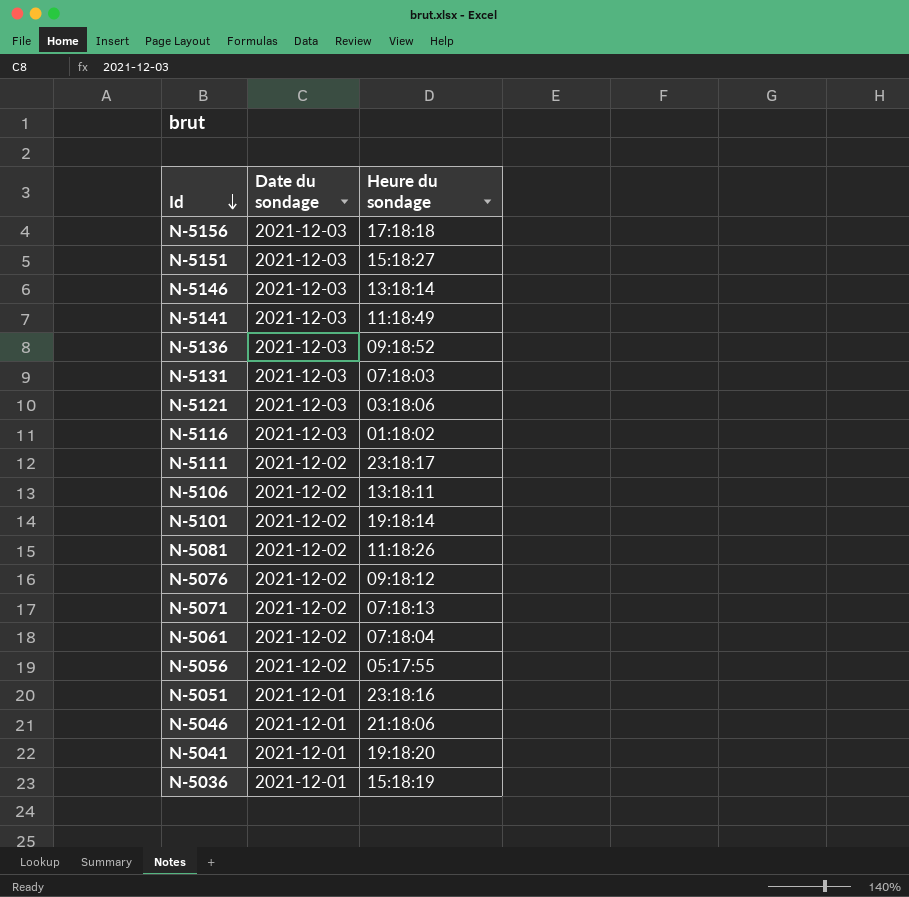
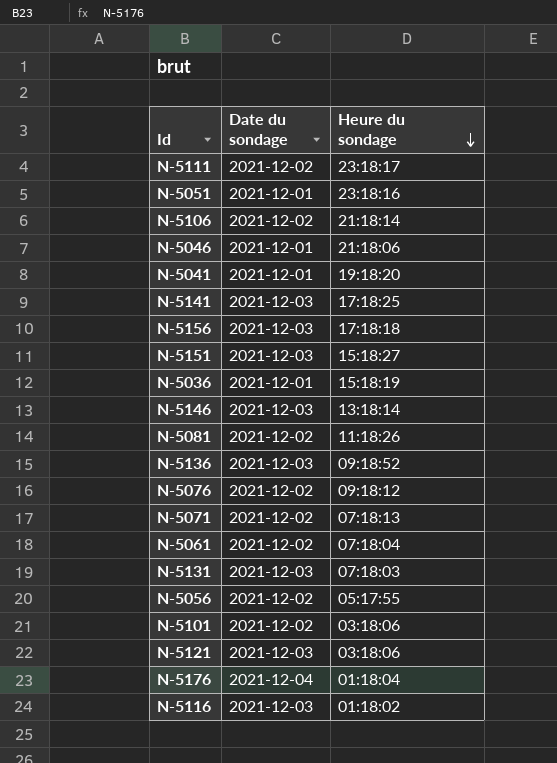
row order: Id descending -> Heure du sondage descending
N-5106 | Heure du sondage: 13:18:11 -> 21:18:14
N-5141 | Heure du sondage: 11:18:49 -> 17:18:25
N-5101 | Heure du sondage: 19:18:14 -> 03:18:06
row N-5176: none -> 2021-12-04 | 01:18:04

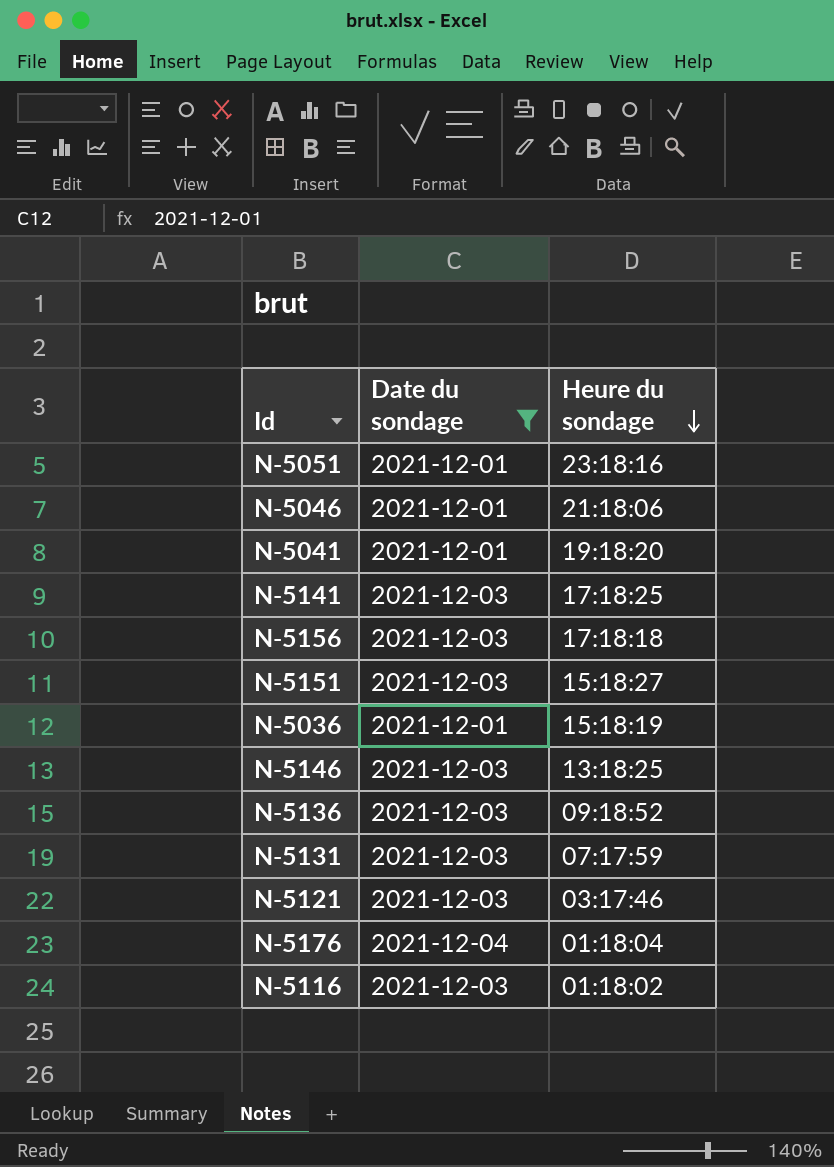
filter: none -> Date du sondage != 2021-12-02
N-5146 | Heure du sondage: 13:18:14 -> 13:18:25
N-5131 | Heure du sondage: 07:18:03 -> 07:17:59
N-5121 | Heure du sondage: 03:18:06 -> 03:17:46

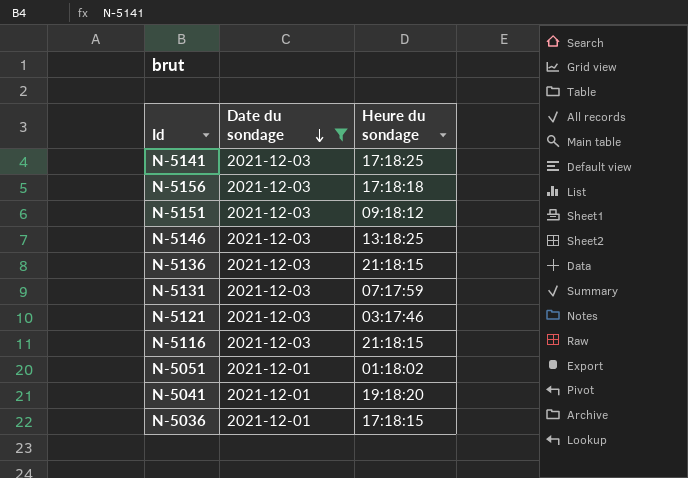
row order: Heure du sondage descending -> Date du sondage descending
row N-5046: 2021-12-01 | 21:18:06 -> none
row N-5176: 2021-12-04 | 01:18:04 -> none
N-5151 | Heure du sondage: 15:18:27 -> 09:18:12
N-5136 | Heure du sondage: 09:18:52 -> 21:18:15
N-5116 | Heure du sondage: 01:18:02 -> 21:18:15
N-5051 | Heure du sondage: 23:18:16 -> 01:18:02
N-5036 | Heure du sondage: 15:18:19 -> 17:18:15

